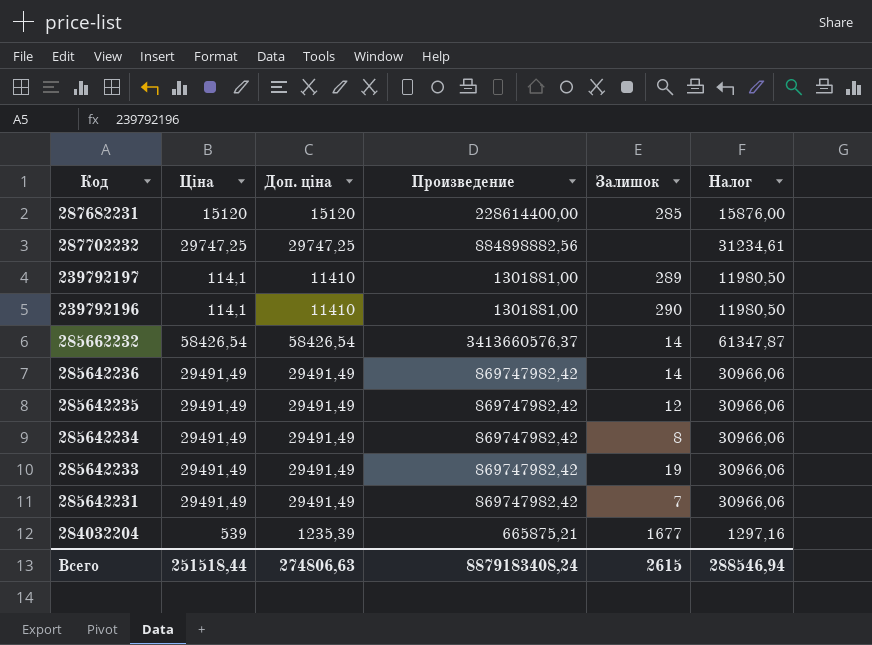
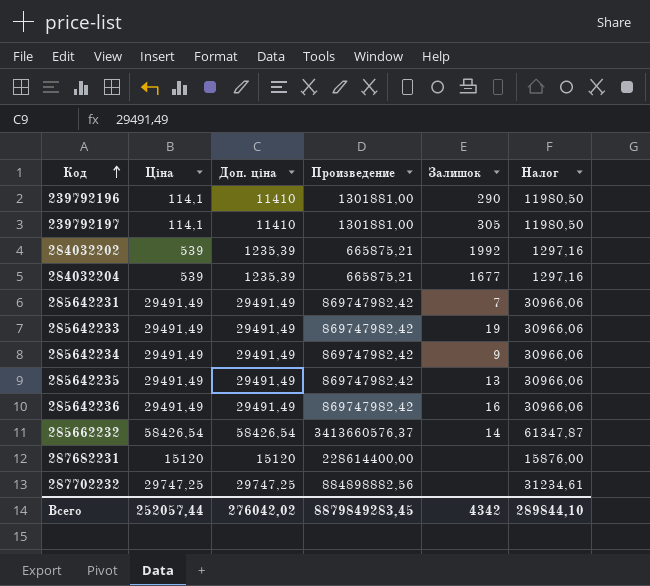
row order: none -> Код ascending
239792197 | Залишок: 289 -> 305
row 284032202: none -> 539 | 1235,39 | 665875,21 | 1992 | 1297,16
285642234 | Залишок: 8 -> 9
285642235 | Залишок: 12 -> 13
285642236 | Залишок: 14 -> 16
287682231 | Залишок: 285 -> none
Всего | Ціна: 251518,44 -> 252057,44
Всего | Доп. ціна: 274806,63 -> 276042,02
Всего | Произведение: 8879183408,24 -> 8879849283,45
Всего | Залишок: 2615 -> 4342
Всего | Налог: 288546,94 -> 289844,10

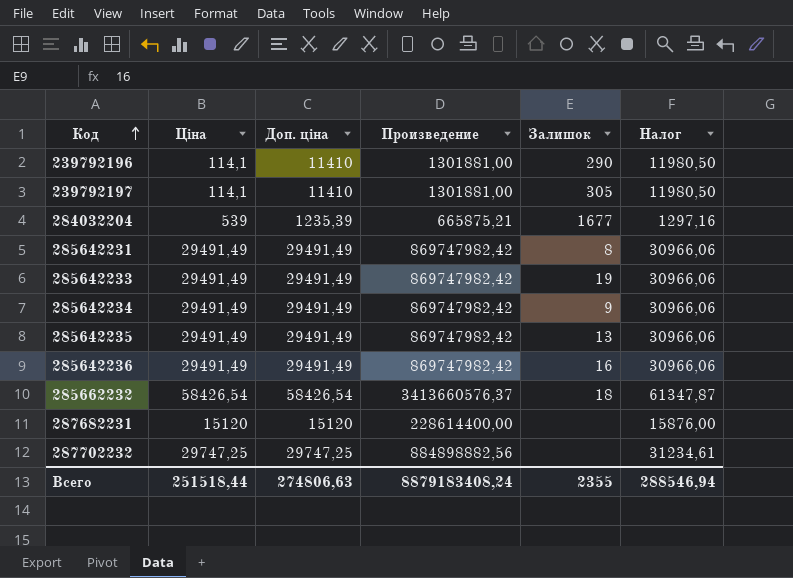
row 284032202: 539 | 1235,39 | 665875,21 | 1992 | 1297,16 -> none
285642231 | Залишок: 7 -> 8
285662232 | Залишок: 14 -> 18
Всего | Ціна: 252057,44 -> 251518,44
Всего | Доп. ціна: 276042,02 -> 274806,63
Всего | Произведение: 8879849283,45 -> 8879183408,24
Всего | Залишок: 4342 -> 2355
Всего | Налог: 289844,10 -> 288546,94

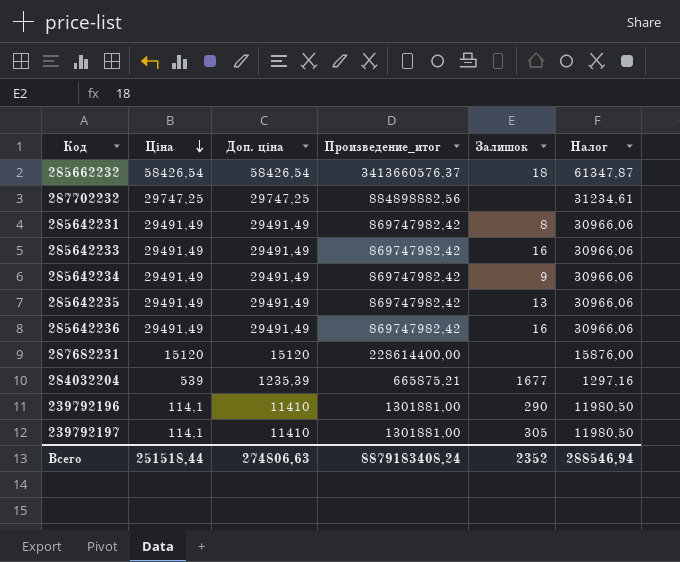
row order: Код ascending -> Ціна descending
column name: Произведение -> Произведение_итог
285642233 | Залишок: 19 -> 16
Всего | Залишок: 2355 -> 2352

